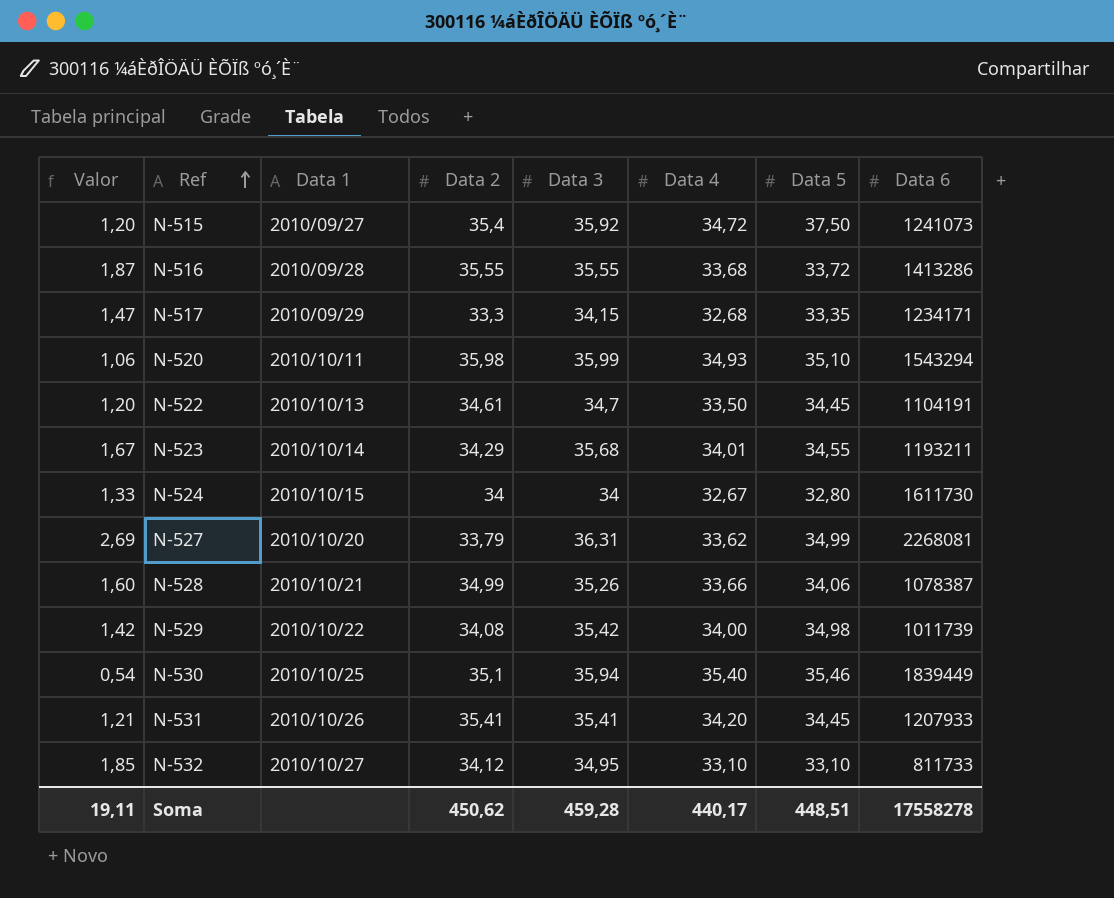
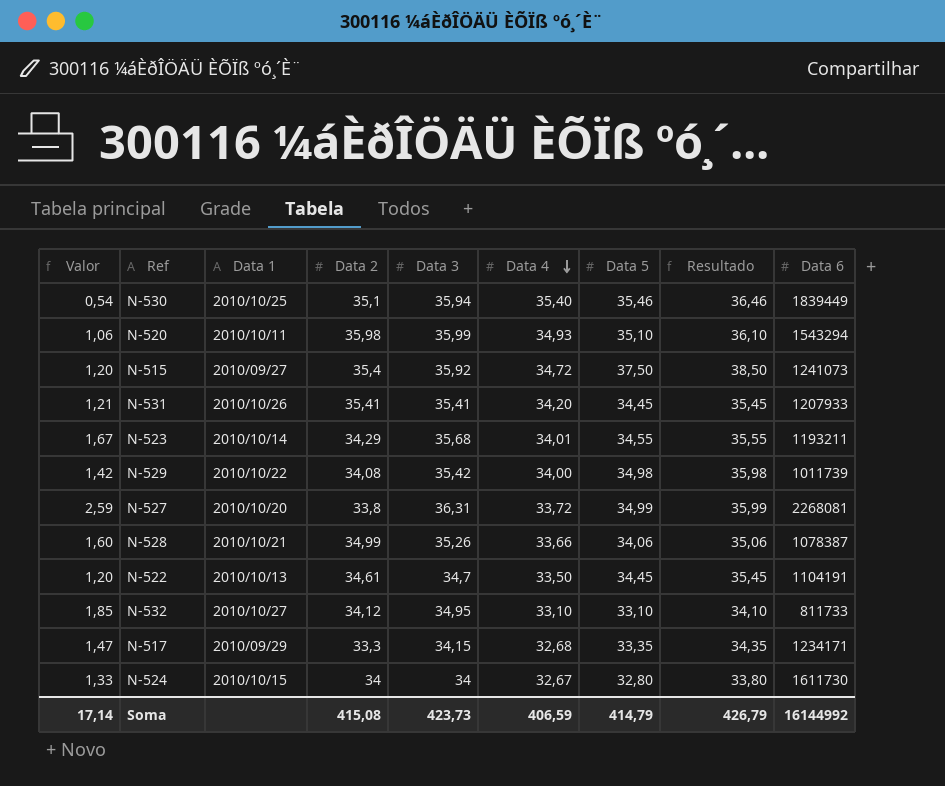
row order: Ref ascending -> Data 4 descending
column Resultado | formula: none -> [Data 5] + 1
row N-516: 1,87 | 2010/09/28 | 35,55 | 35,55 | 33,68 | 33,72 | 1413286 -> none
N-527 | Valor: 2,69 -> 2,59
N-527 | Data 2: 33,79 -> 33,8
N-527 | Data 4: 33,62 -> 33,72
Soma | Valor: 19,11 -> 17,14
Soma | Data 2: 450,62 -> 415,08
Soma | Data 3: 459,28 -> 423,73
Soma | Data 4: 440,17 -> 406,59
Soma | Data 5: 448,51 -> 414,79
Soma | Data 6: 17558278 -> 16144992

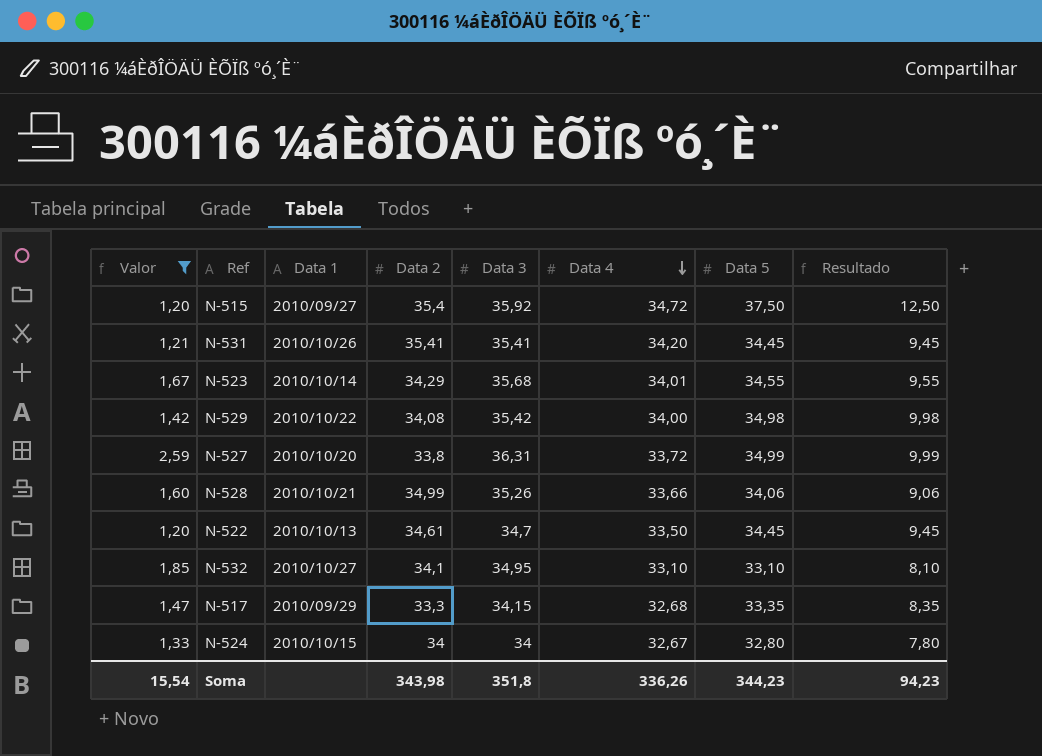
filter: none -> Valor >= 1,20
column Data 6 | position: 9 -> none
column Resultado | formula: [Data 5] + 1 -> [Data 5] - 25
N-532 | Data 2: 34,12 -> 34,1
Soma | Valor: 17,14 -> 15,54
Soma | Data 2: 415,08 -> 343,98
Soma | Data 3: 423,73 -> 351,8
Soma | Data 4: 406,59 -> 336,26
Soma | Data 5: 414,79 -> 344,23
Soma | Resultado: 426,79 -> 94,23

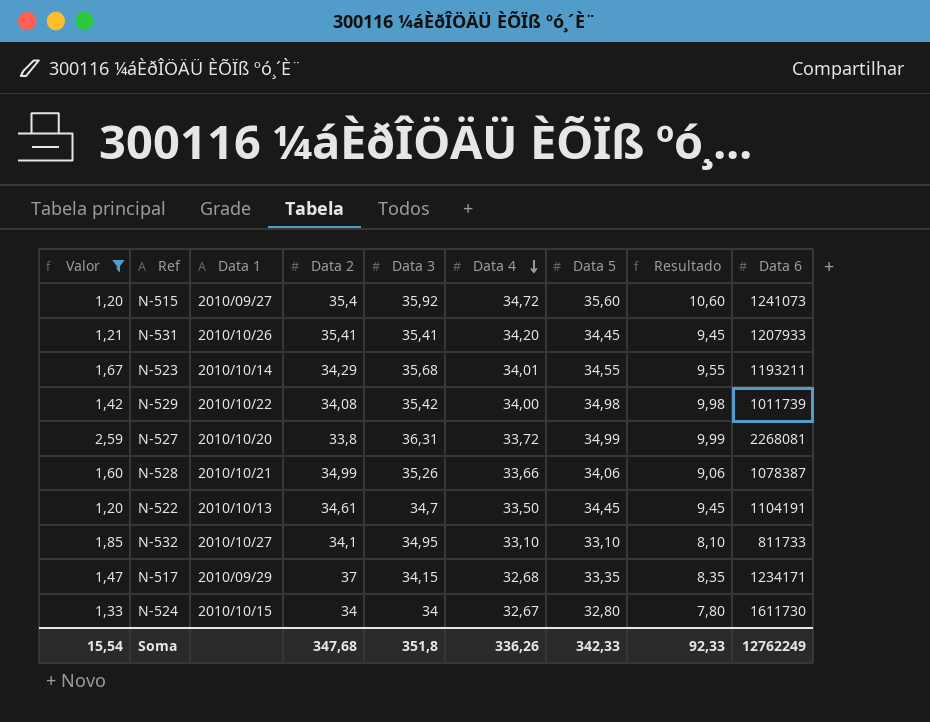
column Data 6 | position: none -> 9
N-515 | Data 5: 37,50 -> 35,60
N-515 | Resultado: 12,50 -> 10,60
N-517 | Data 2: 33,3 -> 37
Soma | Data 2: 343,98 -> 347,68
Soma | Data 5: 344,23 -> 342,33
Soma | Resultado: 94,23 -> 92,33

